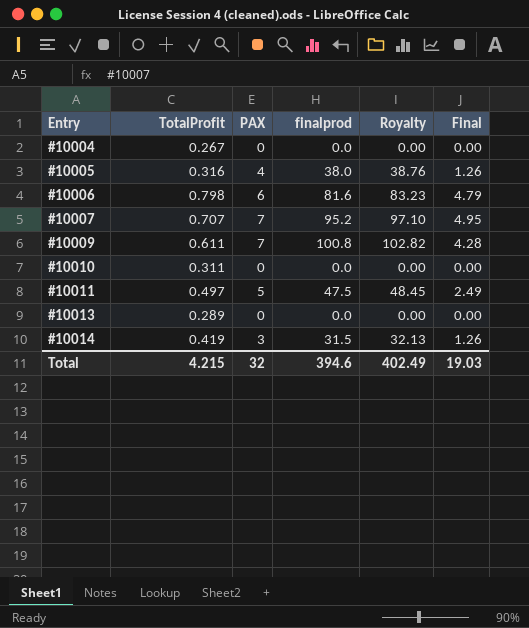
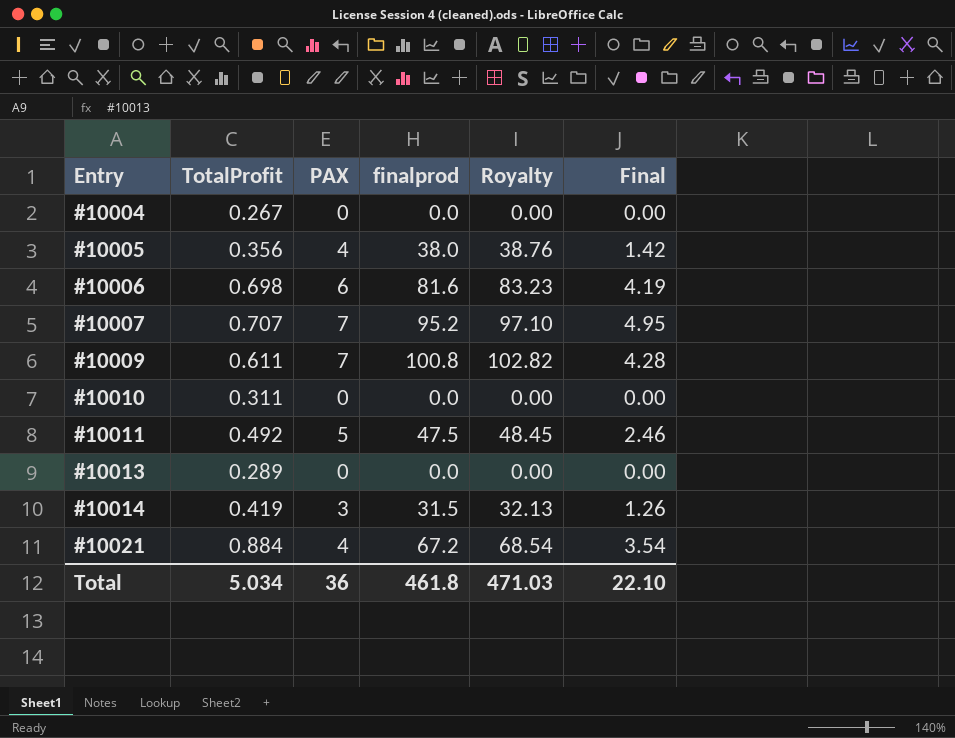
#10005 | TotalProfit: 0.316 -> 0.356
#10005 | Final: 1.26 -> 1.42
#10006 | TotalProfit: 0.798 -> 0.698
#10006 | Final: 4.79 -> 4.19
#10011 | TotalProfit: 0.497 -> 0.492
#10011 | Final: 2.49 -> 2.46
row #10021: none -> 0.884 | 4 | 67.2 | 68.54 | 3.54
Total | TotalProfit: 4.215 -> 5.034
Total | PAX: 32 -> 36
Total | finalprod: 394.6 -> 461.8
Total | Royalty: 402.49 -> 471.03
Total | Final: 19.03 -> 22.10

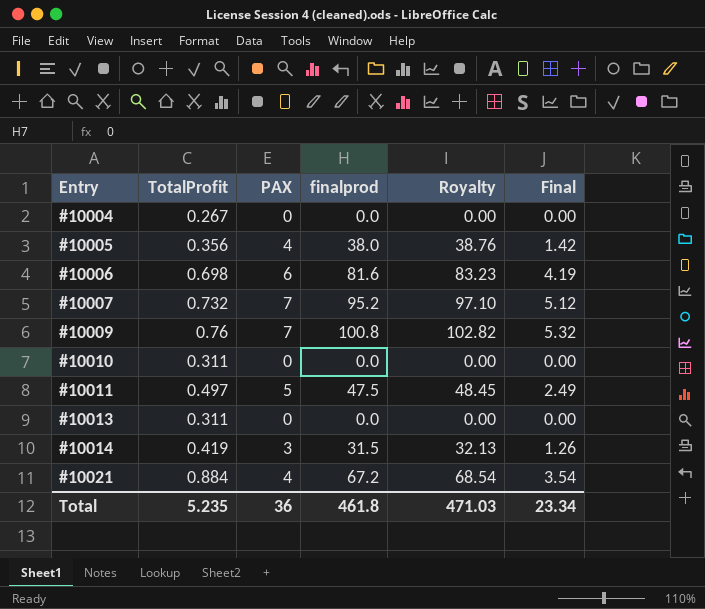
#10007 | TotalProfit: 0.707 -> 0.732
#10007 | Final: 4.95 -> 5.12
#10009 | TotalProfit: 0.611 -> 0.76
#10009 | Final: 4.28 -> 5.32
#10011 | TotalProfit: 0.492 -> 0.497
#10011 | Final: 2.46 -> 2.49
#10013 | TotalProfit: 0.289 -> 0.311
Total | TotalProfit: 5.034 -> 5.235
Total | Final: 22.10 -> 23.34

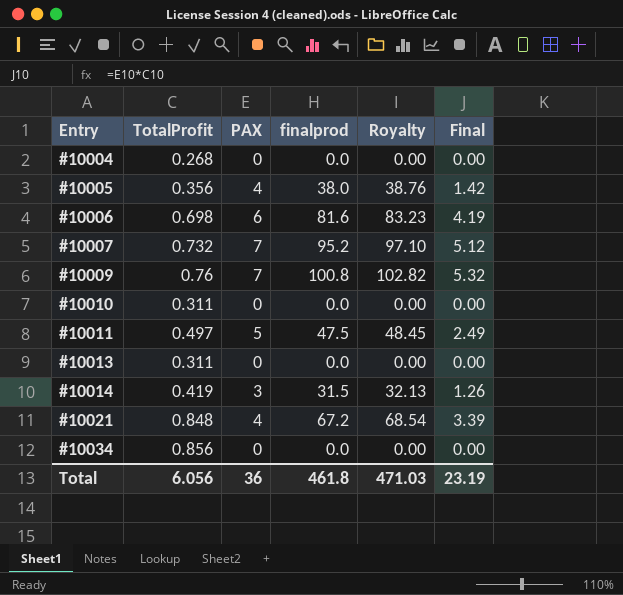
#10004 | TotalProfit: 0.267 -> 0.268
#10021 | TotalProfit: 0.884 -> 0.848
#10021 | Final: 3.54 -> 3.39
row #10034: none -> 0.856 | 0 | 0.0 | 0.00 | 0.00
Total | TotalProfit: 5.235 -> 6.056
Total | Final: 23.34 -> 23.19

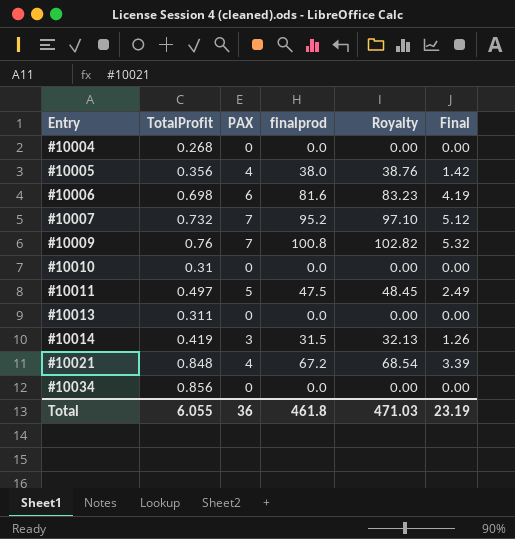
#10010 | TotalProfit: 0.311 -> 0.31
Total | TotalProfit: 6.056 -> 6.055

